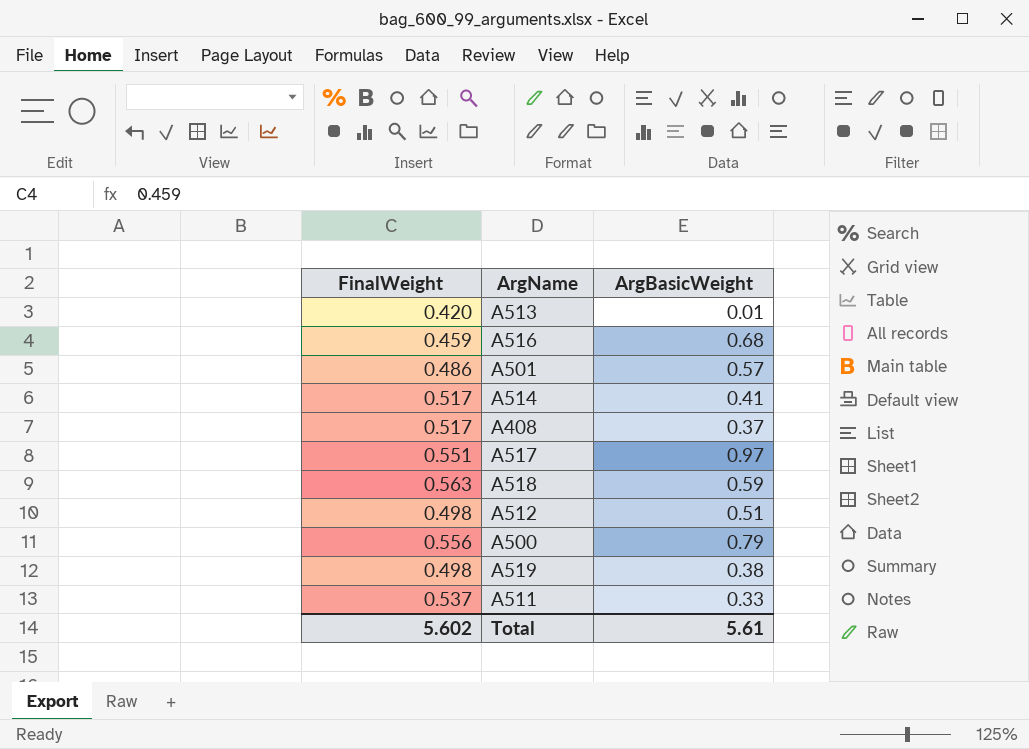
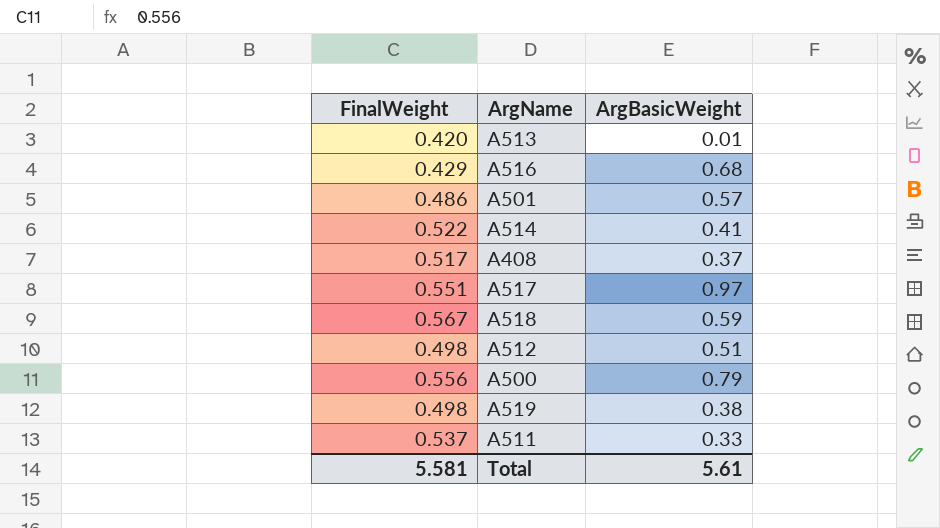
A516 | FinalWeight: 0.459 -> 0.429
A514 | FinalWeight: 0.517 -> 0.522
A518 | FinalWeight: 0.563 -> 0.567
Total | FinalWeight: 5.602 -> 5.581

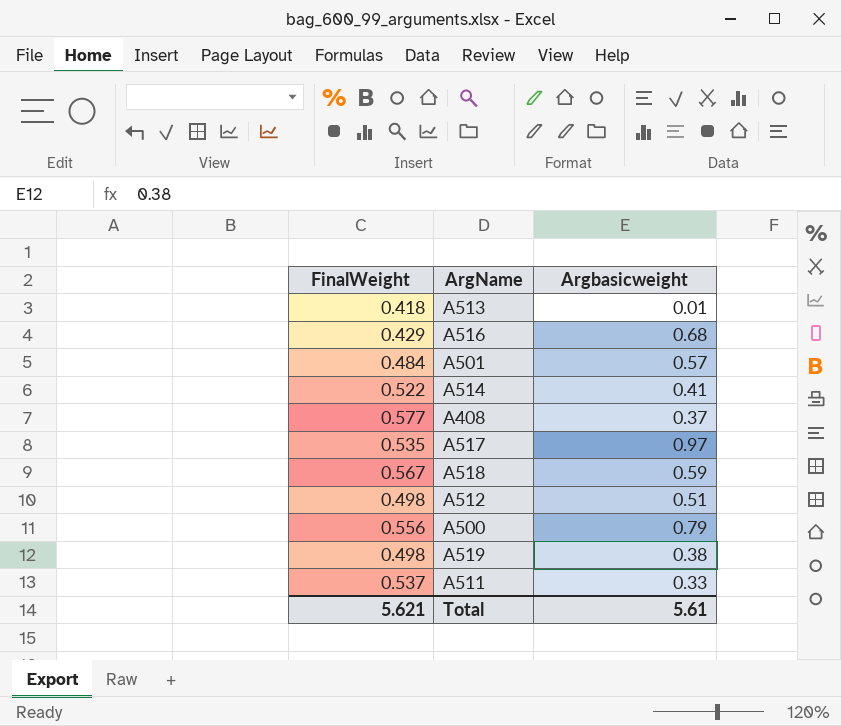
column name: ArgBasicWeight -> Argbasicweight
A513 | FinalWeight: 0.420 -> 0.418
A501 | FinalWeight: 0.486 -> 0.484
A408 | FinalWeight: 0.517 -> 0.577
A517 | FinalWeight: 0.551 -> 0.535
Total | FinalWeight: 5.581 -> 5.621

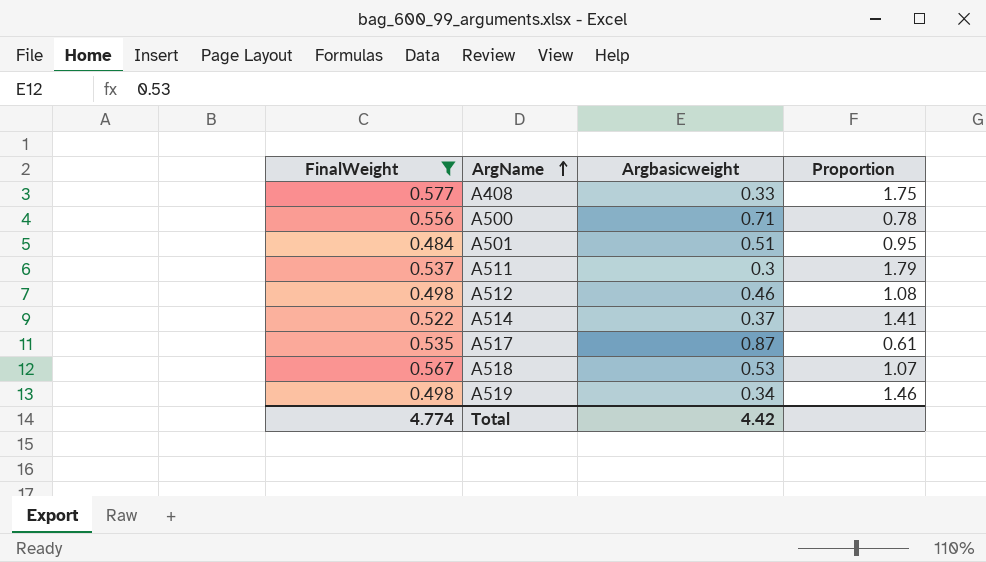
filter: none -> FinalWeight >= 0.484
row order: none -> ArgName ascending
column Proportion | formula: none -> [FinalWeight] / [Argbasicweight]
A408 | Argbasicweight: 0.37 -> 0.33
A500 | Argbasicweight: 0.79 -> 0.71
A501 | Argbasicweight: 0.57 -> 0.51
A511 | Argbasicweight: 0.33 -> 0.3
A512 | Argbasicweight: 0.51 -> 0.46
A514 | Argbasicweight: 0.41 -> 0.37
A517 | Argbasicweight: 0.97 -> 0.87
A518 | Argbasicweight: 0.59 -> 0.53
A519 | Argbasicweight: 0.38 -> 0.34
Total | FinalWeight: 5.621 -> 4.774
Total | Argbasicweight: 5.61 -> 4.42

